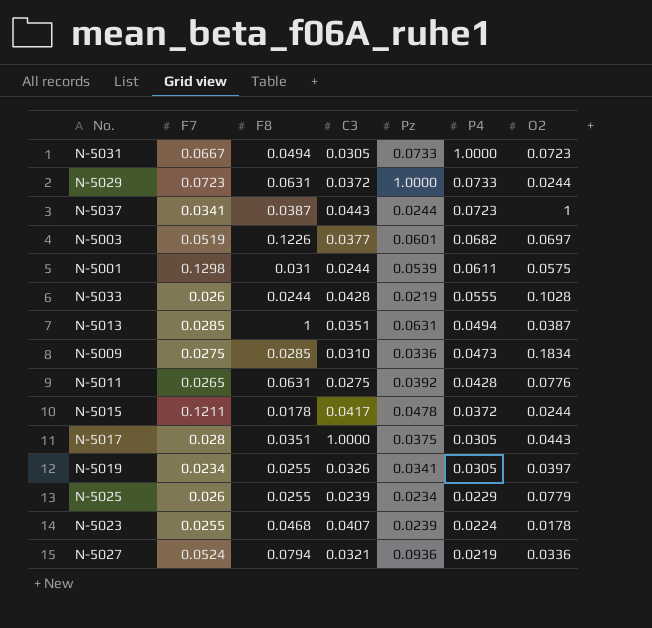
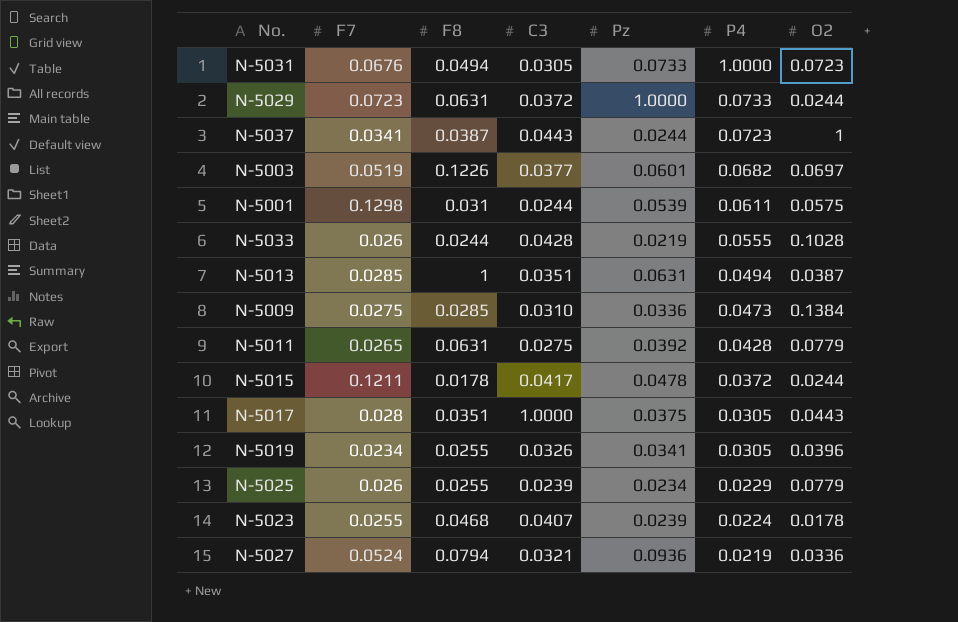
N-5031 | F7: 0.0667 -> 0.0676
N-5009 | O2: 0.1834 -> 0.1384
N-5011 | O2: 0.0776 -> 0.0779
N-5019 | O2: 0.0397 -> 0.0396

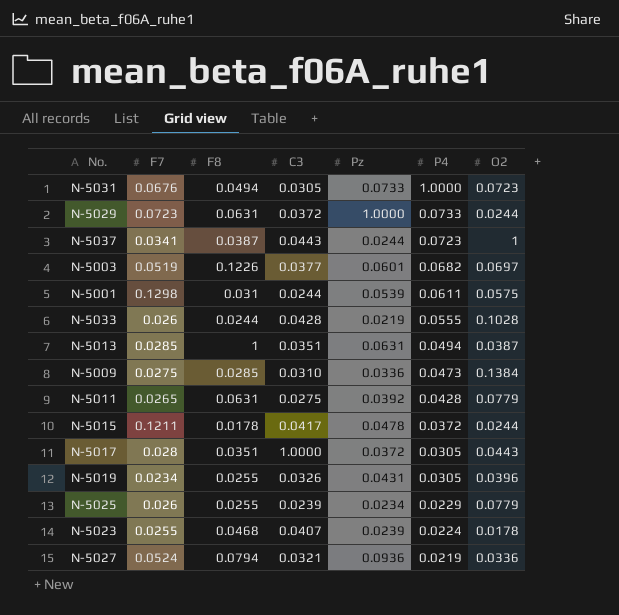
N-5017 | Pz: 0.0375 -> 0.0372
N-5019 | Pz: 0.0341 -> 0.0431

